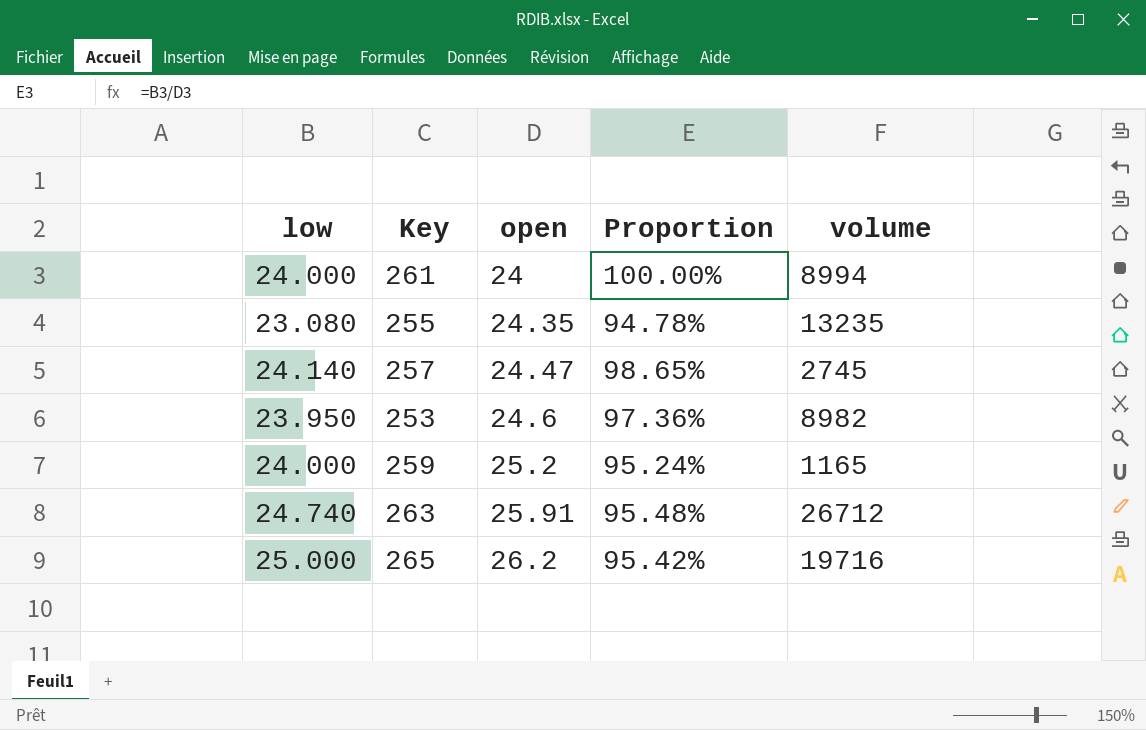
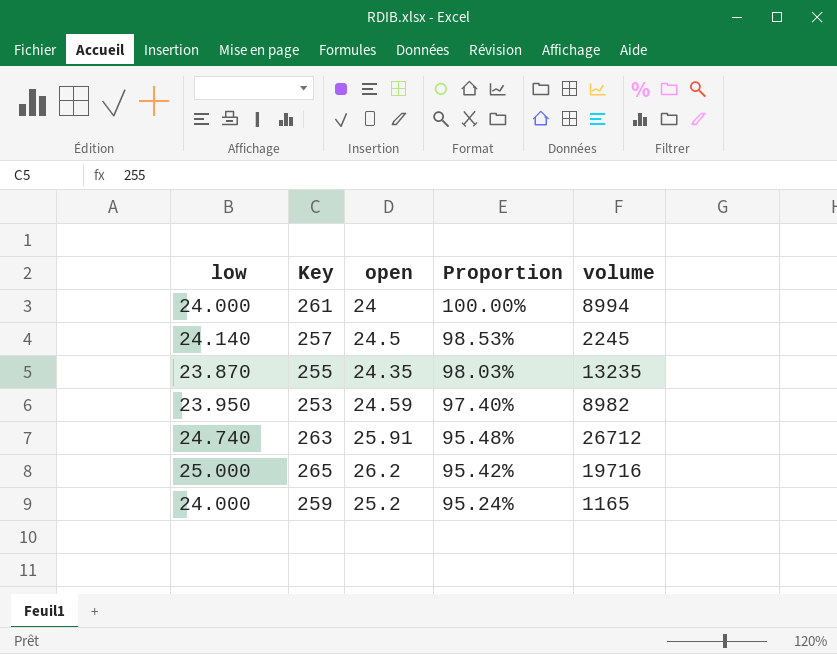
row order: open ascending -> Proportion descending
257 | open: 24.47 -> 24.5
257 | Proportion: 98.65% -> 98.53%
257 | volume: 2745 -> 2245
255 | low: 23.080 -> 23.870
255 | Proportion: 94.78% -> 98.03%
253 | open: 24.6 -> 24.59
253 | Proportion: 97.36% -> 97.40%

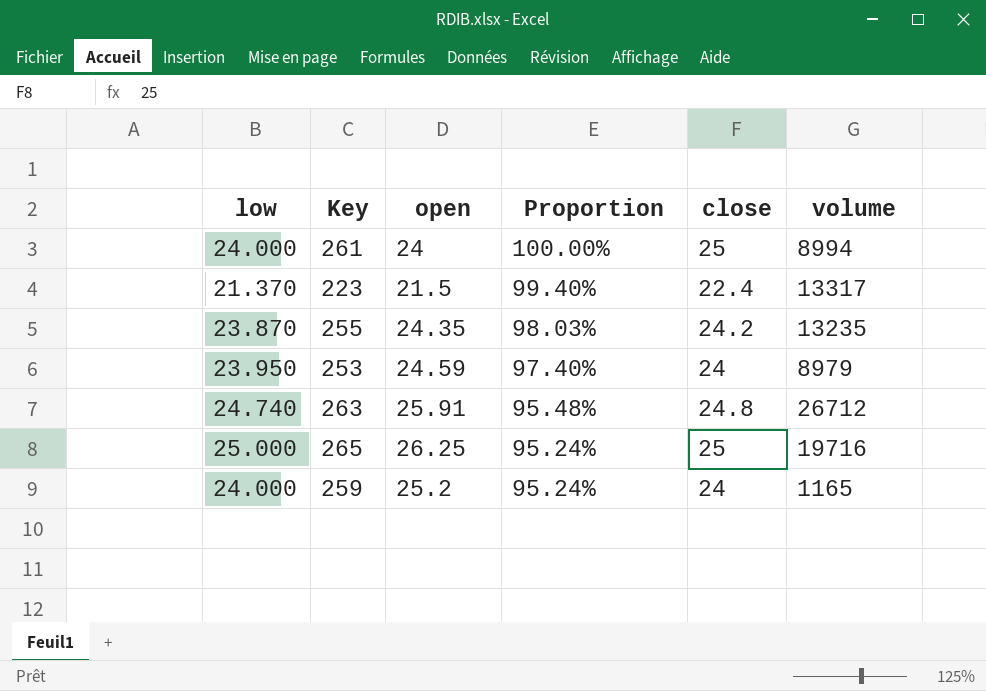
column close | position: none -> 5
row 257: 24.140 | 24.5 | 98.53% | 2245 -> none
row 223: none -> 21.370 | 21.5 | 99.40% | 22.4 | 13317
253 | volume: 8982 -> 8979
265 | open: 26.2 -> 26.25
265 | Proportion: 95.42% -> 95.24%

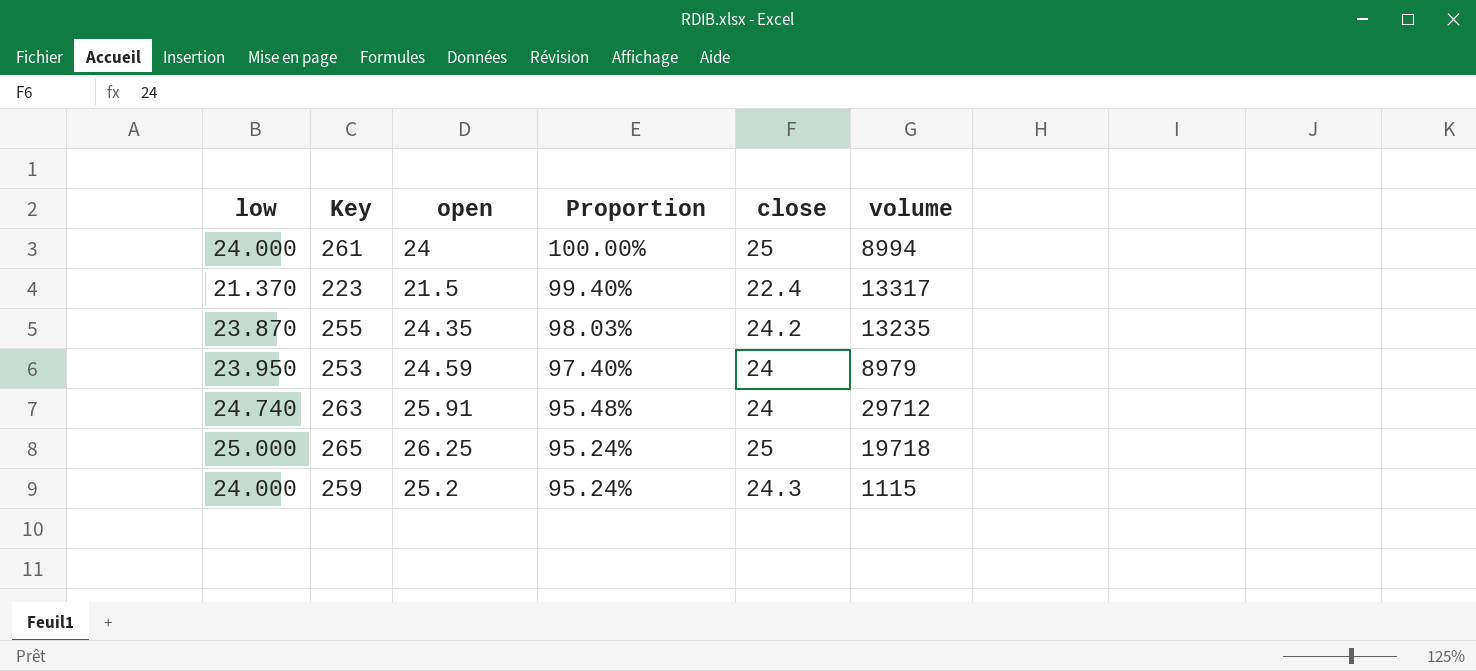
263 | close: 24.8 -> 24
263 | volume: 26712 -> 29712
265 | volume: 19716 -> 19718
259 | close: 24 -> 24.3
259 | volume: 1165 -> 1115

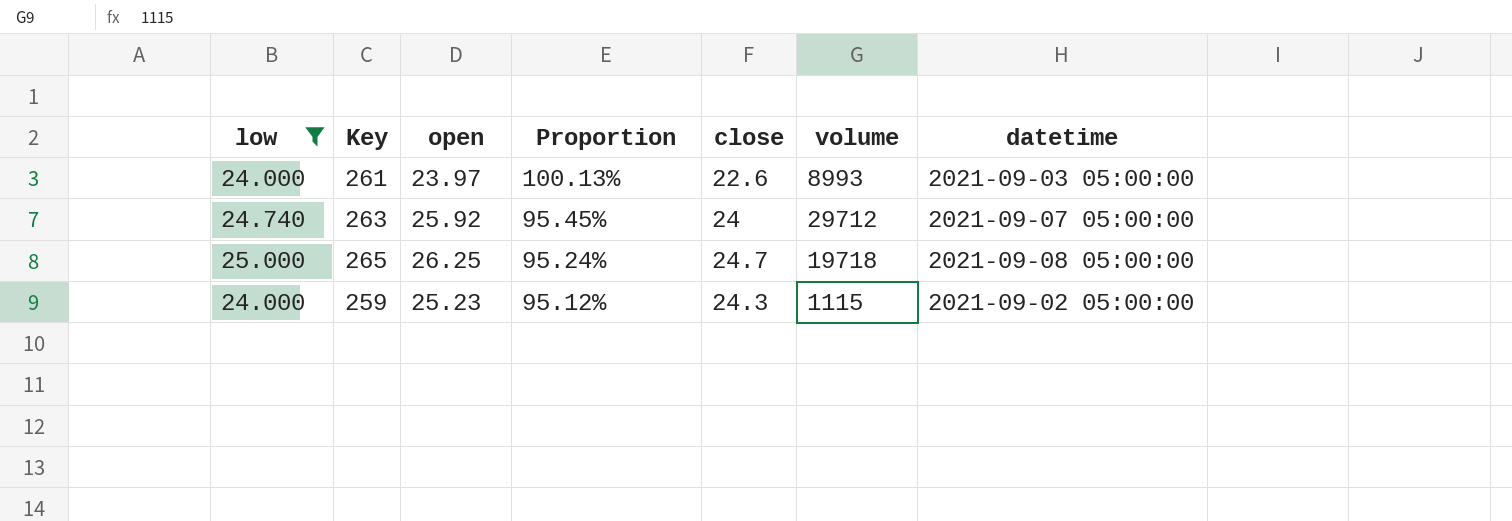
filter: none -> low >= 24.000
column datetime | position: none -> 7
261 | open: 24 -> 23.97
261 | Proportion: 100.00% -> 100.13%
261 | close: 25 -> 22.6
261 | volume: 8994 -> 8993
263 | open: 25.91 -> 25.92
263 | Proportion: 95.48% -> 95.45%
265 | close: 25 -> 24.7
259 | open: 25.2 -> 25.23
259 | Proportion: 95.24% -> 95.12%

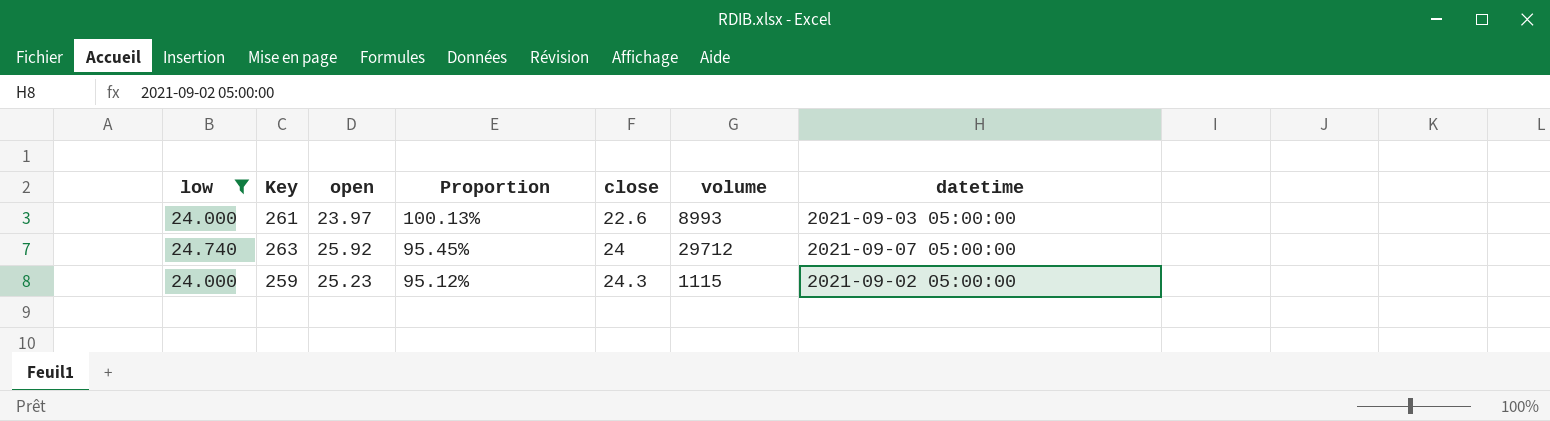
row 265: 25.000 | 26.25 | 95.24% | 24.7 | 19718 | 2021-09-08 05:00:00 -> none

